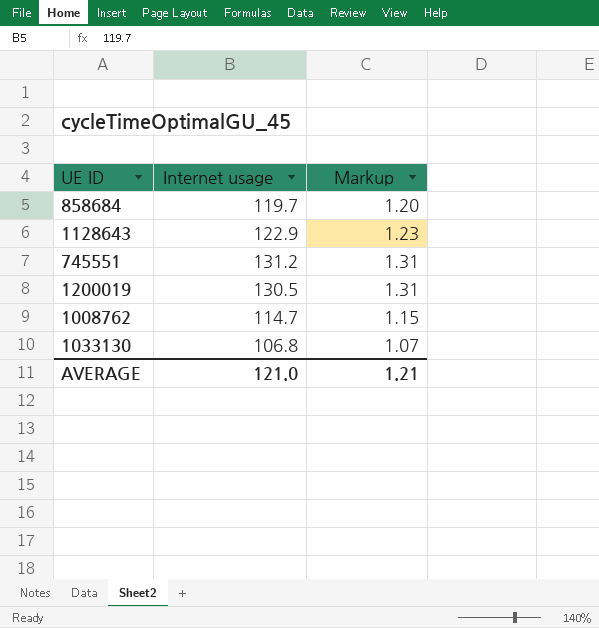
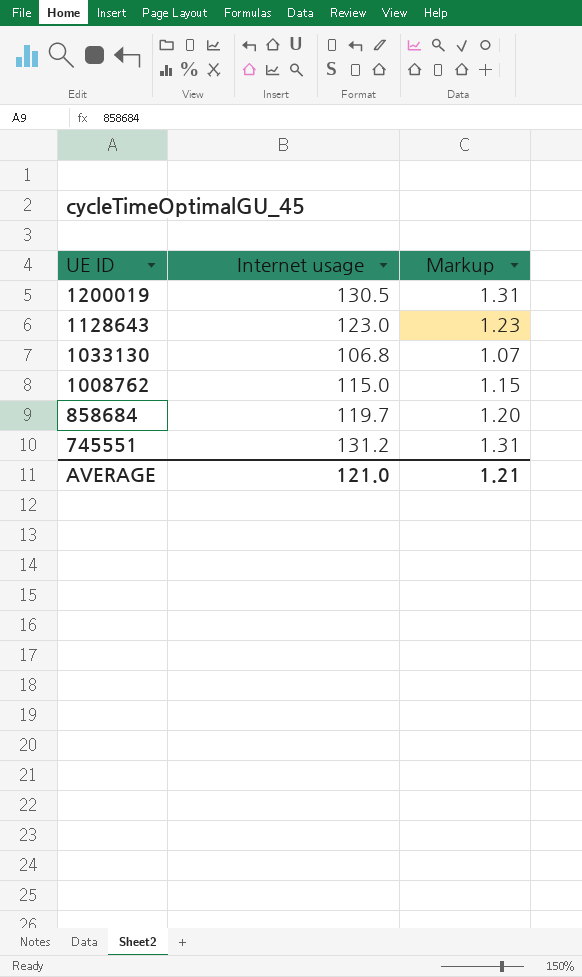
row order: none -> UE ID descending
1128643 | Internet usage: 122.9 -> 123.0
1008762 | Internet usage: 114.7 -> 115.0

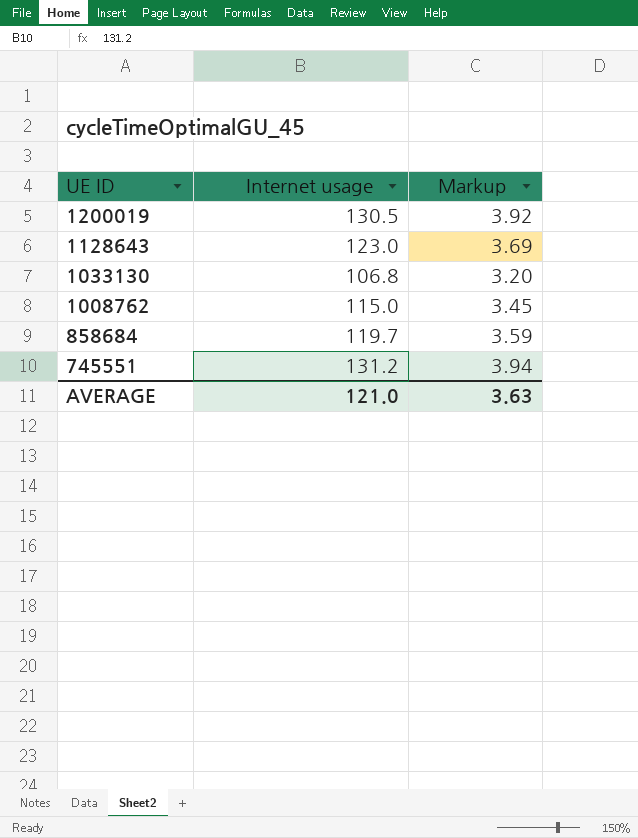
column Markup | formula: [Internet usage] * 0.01 -> [Internet usage] * 0.03
AVERAGE | Markup: 1.21 -> 3.63

